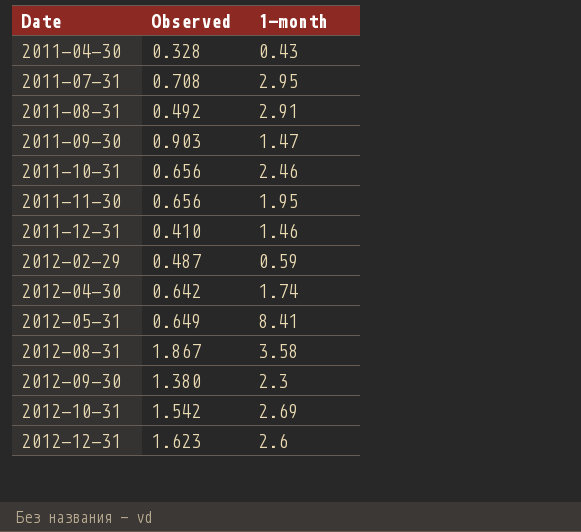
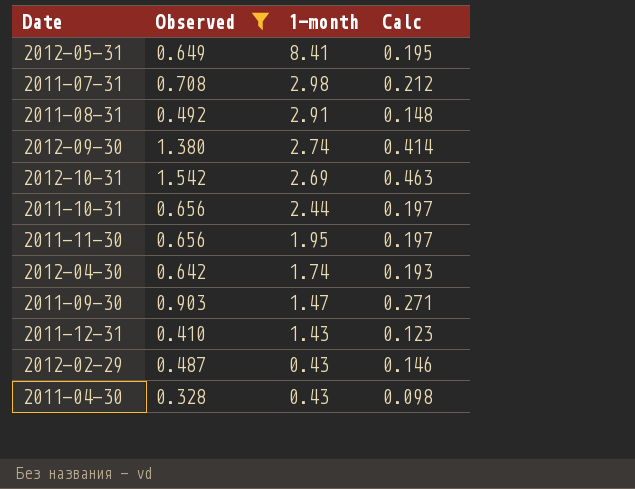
filter: none -> Observed <= 1.542
row order: Date ascending -> 1-month descending
column Calc | formula: none -> [Observed] * 0.3
2011-07-31 | 1-month: 2.95 -> 2.98
2012-09-30 | 1-month: 2.3 -> 2.74
2011-10-31 | 1-month: 2.46 -> 2.44
2011-12-31 | 1-month: 1.46 -> 1.43
2012-02-29 | 1-month: 0.59 -> 0.43

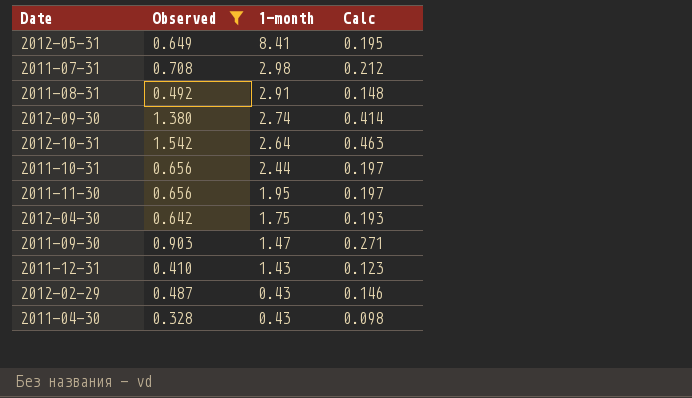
2012-10-31 | 1-month: 2.69 -> 2.64
2012-04-30 | 1-month: 1.74 -> 1.75

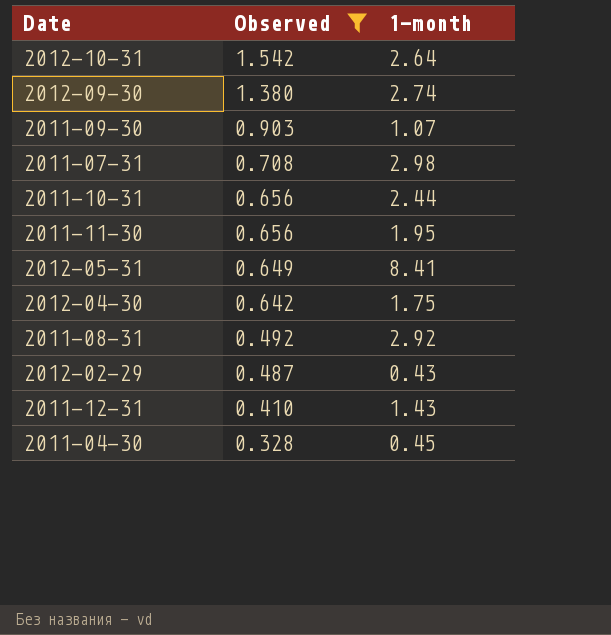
row order: 1-month descending -> Observed descending
column Calc | formula: [Observed] * 0.3 -> none
2011-09-30 | 1-month: 1.47 -> 1.07
2011-08-31 | 1-month: 2.91 -> 2.92
2011-04-30 | 1-month: 0.43 -> 0.45

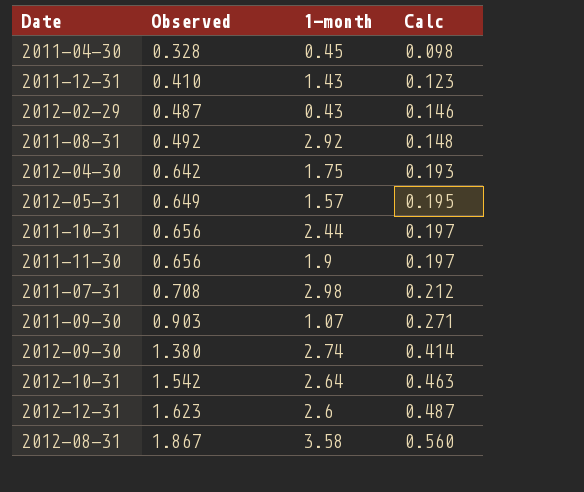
filter: Observed <= 1.542 -> none
row order: Observed descending -> Observed ascending
column Calc | formula: none -> [Observed] * 0.3
2012-05-31 | 1-month: 8.41 -> 1.57
2011-11-30 | 1-month: 1.95 -> 1.9

